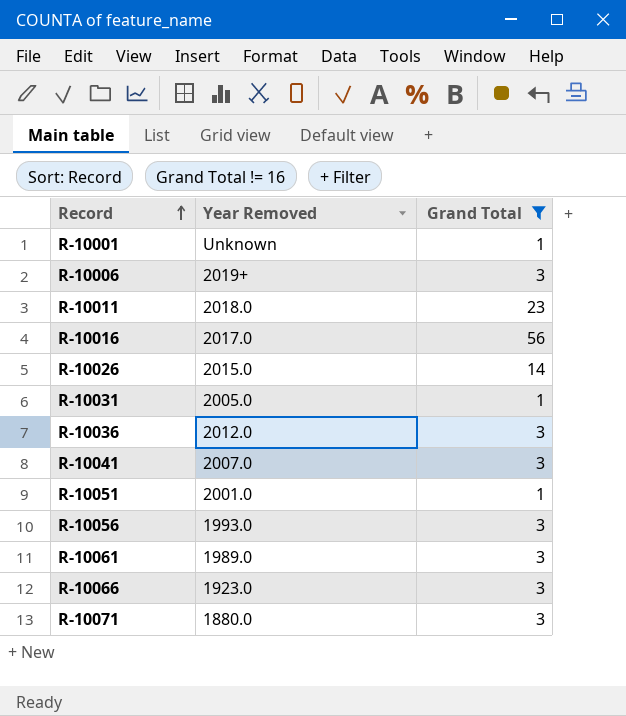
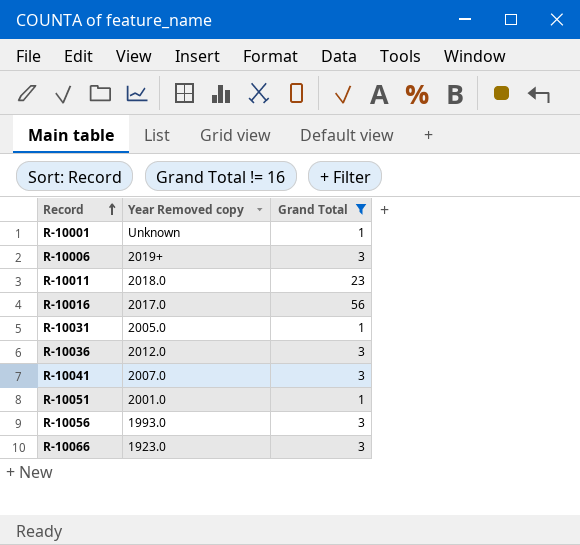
column name: Year Removed -> Year Removed copy
row R-10026: 2015.0 | 14 -> none
row R-10061: 1989.0 | 3 -> none
row R-10071: 1880.0 | 3 -> none

